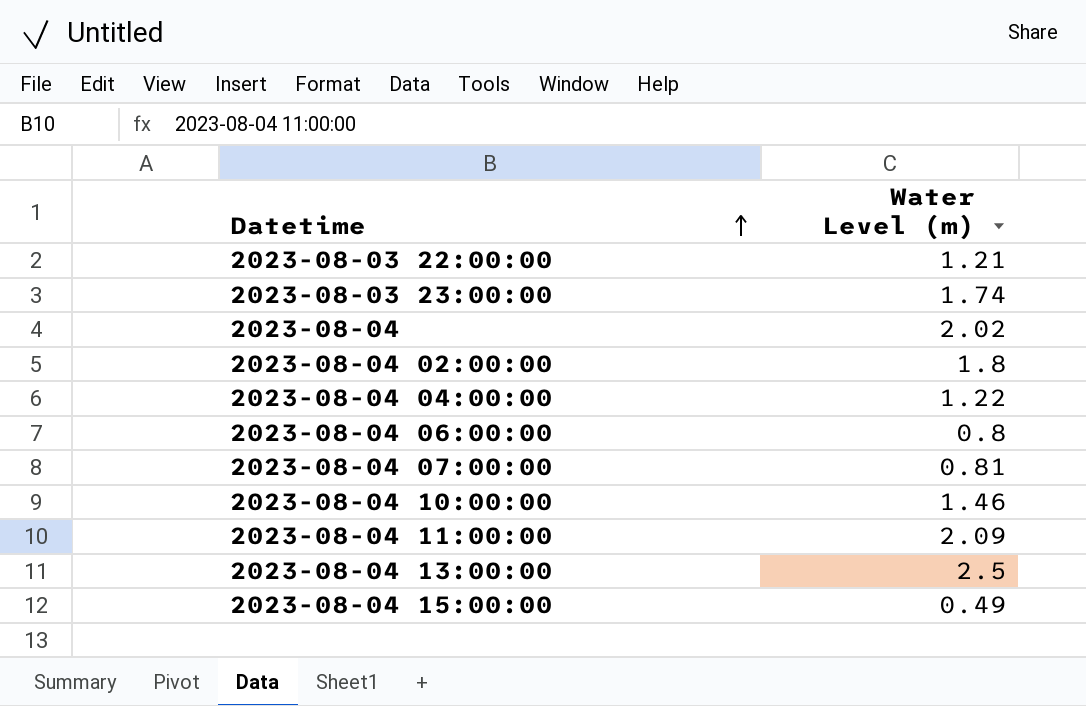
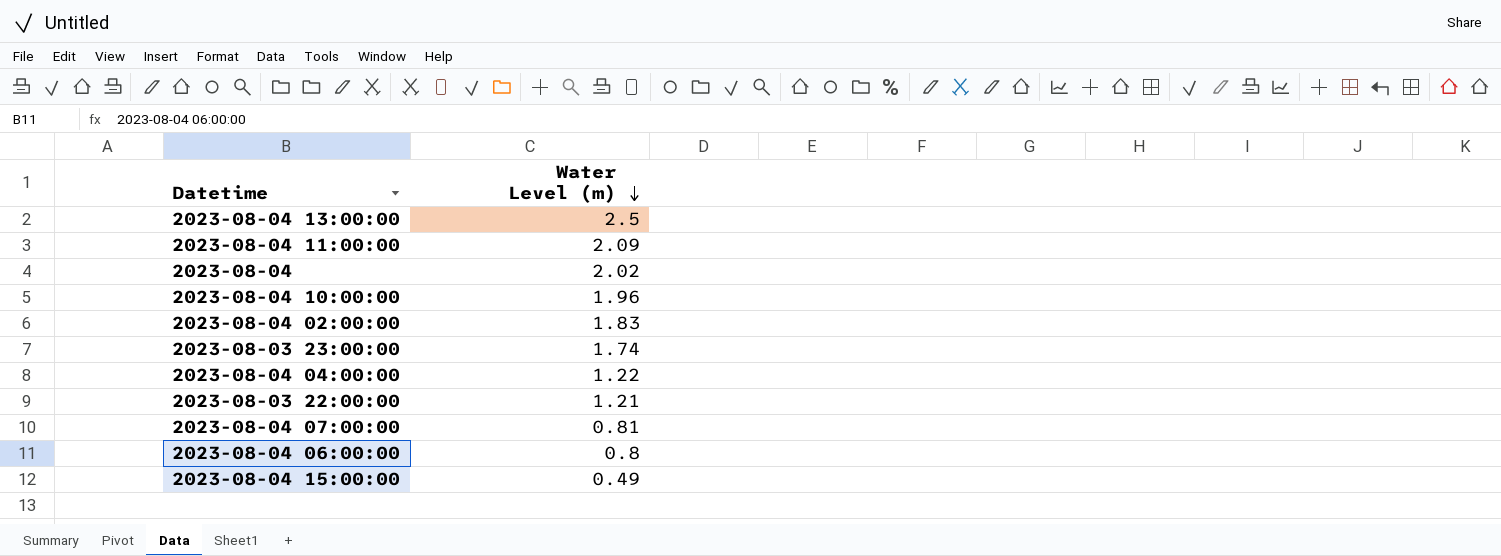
row order: Datetime ascending -> Water Level (m) descending
2023-08-04 10:00:00 | Water Level (m): 1.46 -> 1.96
2023-08-04 02:00:00 | Water Level (m): 1.8 -> 1.83

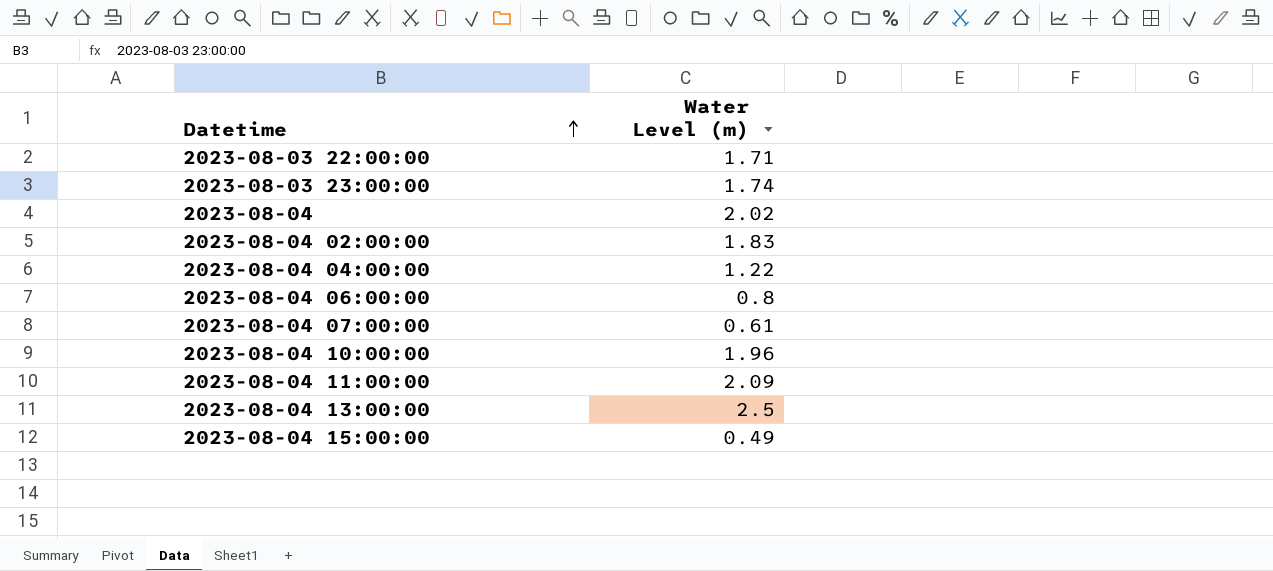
row order: Water Level (m) descending -> Datetime ascending
2023-08-03 22:00:00 | Water Level (m): 1.21 -> 1.71
2023-08-04 07:00:00 | Water Level (m): 0.81 -> 0.61

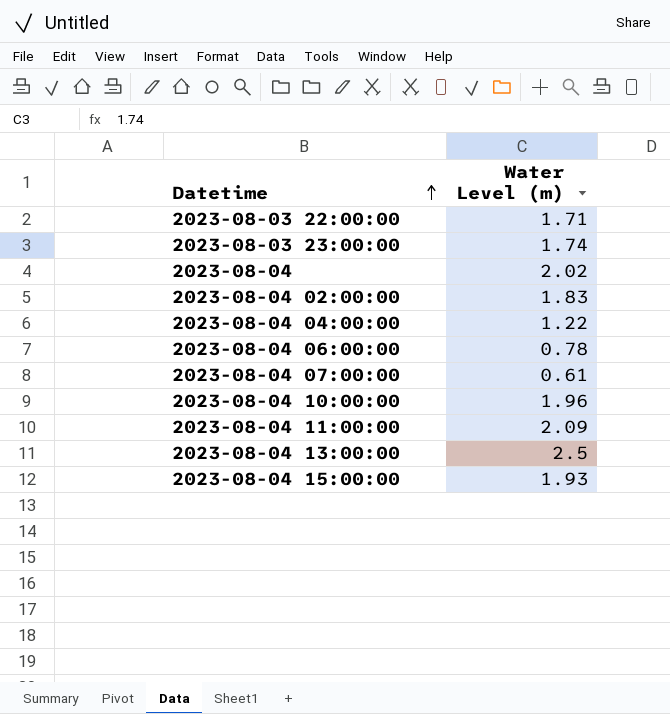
2023-08-04 06:00:00 | Water Level (m): 0.8 -> 0.78
2023-08-04 15:00:00 | Water Level (m): 0.49 -> 1.93

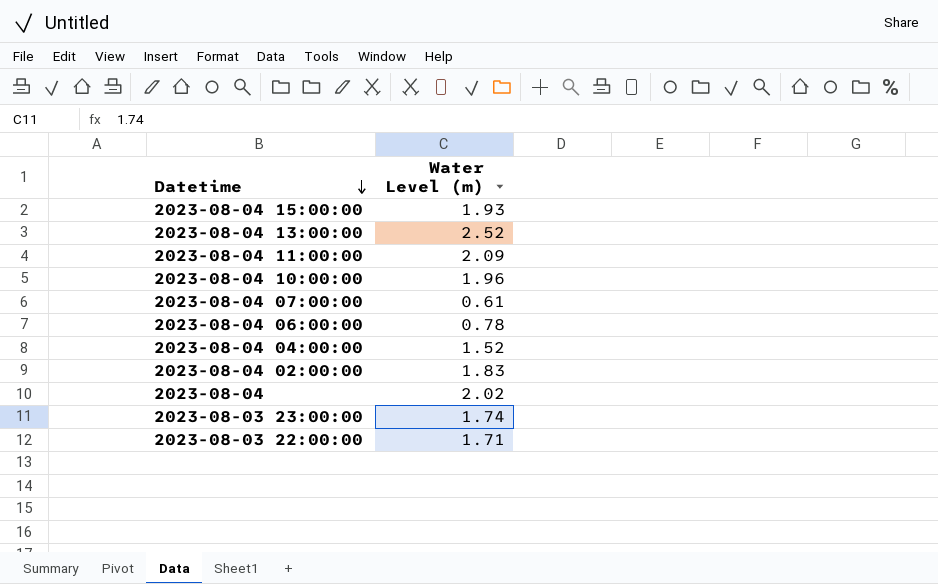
row order: Datetime ascending -> Datetime descending
2023-08-04 13:00:00 | Water Level (m): 2.5 -> 2.52
2023-08-04 04:00:00 | Water Level (m): 1.22 -> 1.52

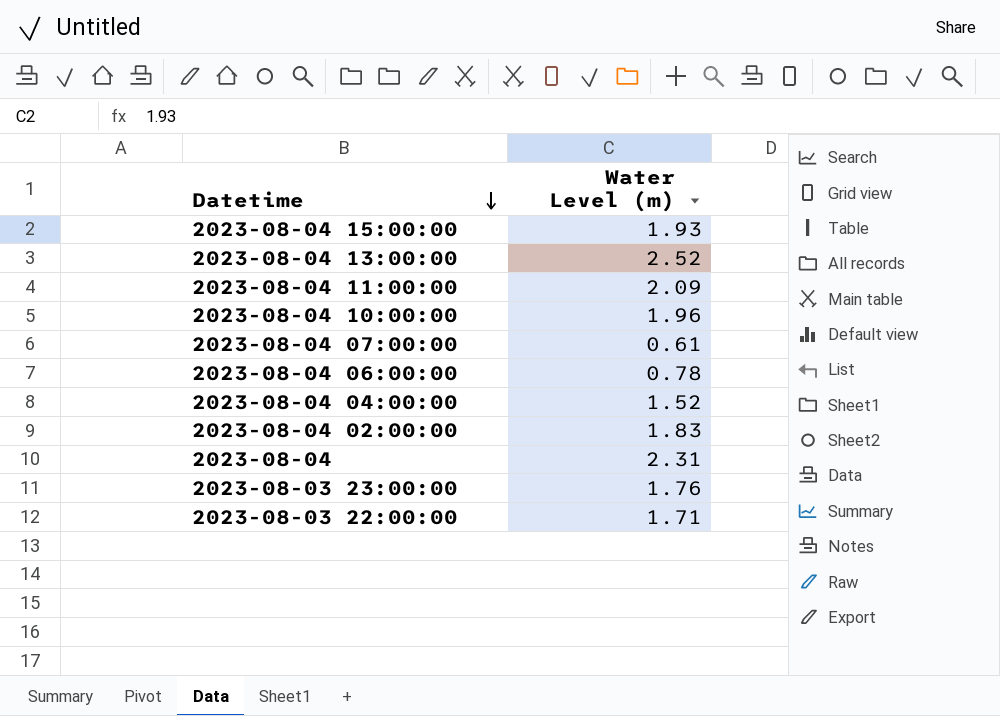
2023-08-04 | Water Level (m): 2.02 -> 2.31
2023-08-03 23:00:00 | Water Level (m): 1.74 -> 1.76

